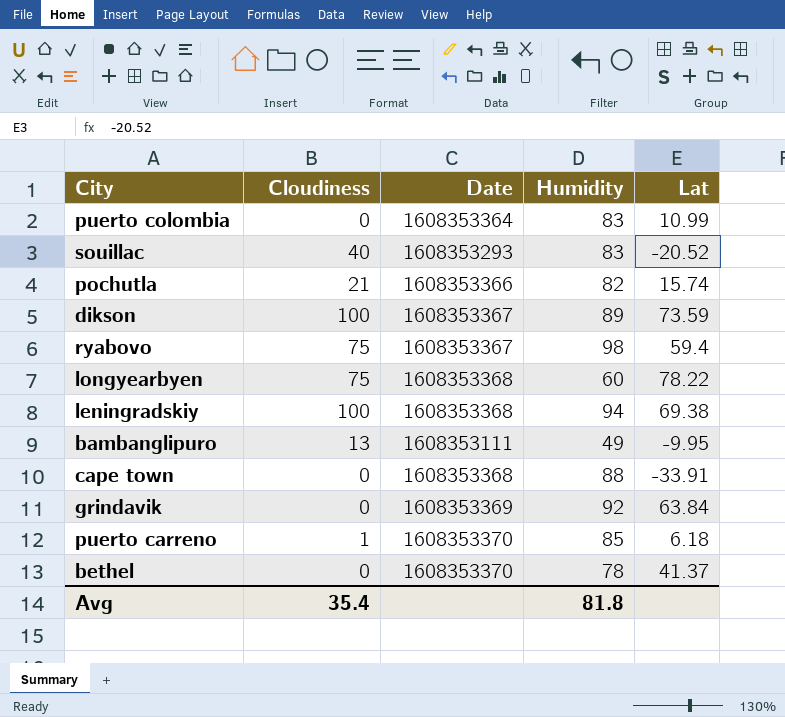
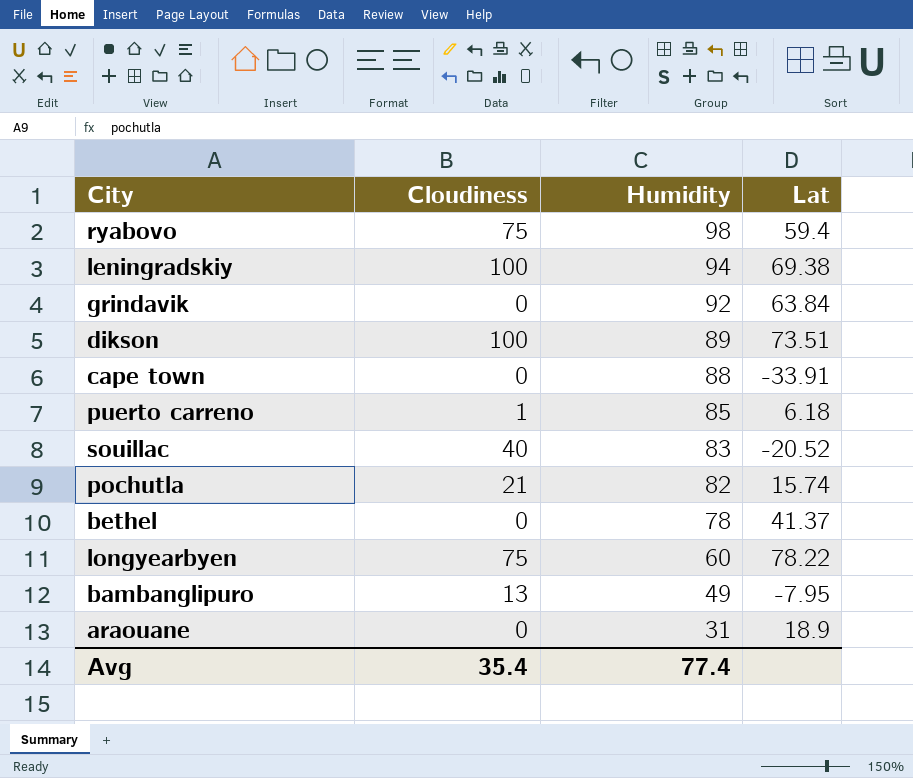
row order: none -> Humidity descending
column Date | position: 3 -> none
row puerto colombia: 0 | 1608353364 | 83 | 10.99 -> none
dikson | Lat: 73.59 -> 73.51
bambanglipuro | Lat: -9.95 -> -7.95
row araouane: none -> 0 | 31 | 18.9
Avg | Humidity: 81.8 -> 77.4

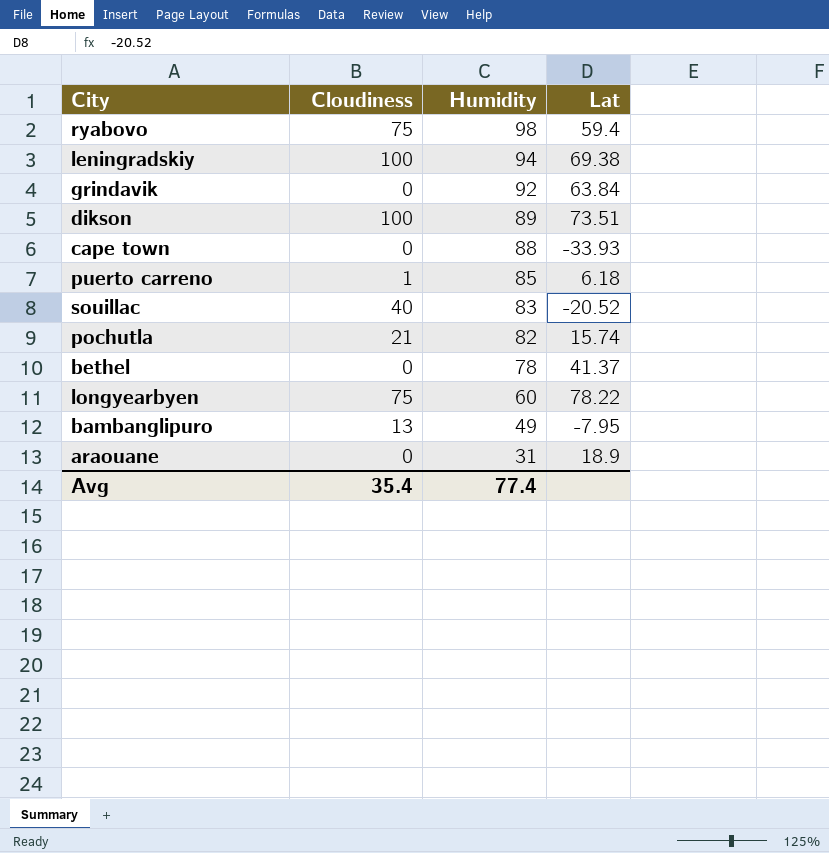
cape town | Lat: -33.91 -> -33.93

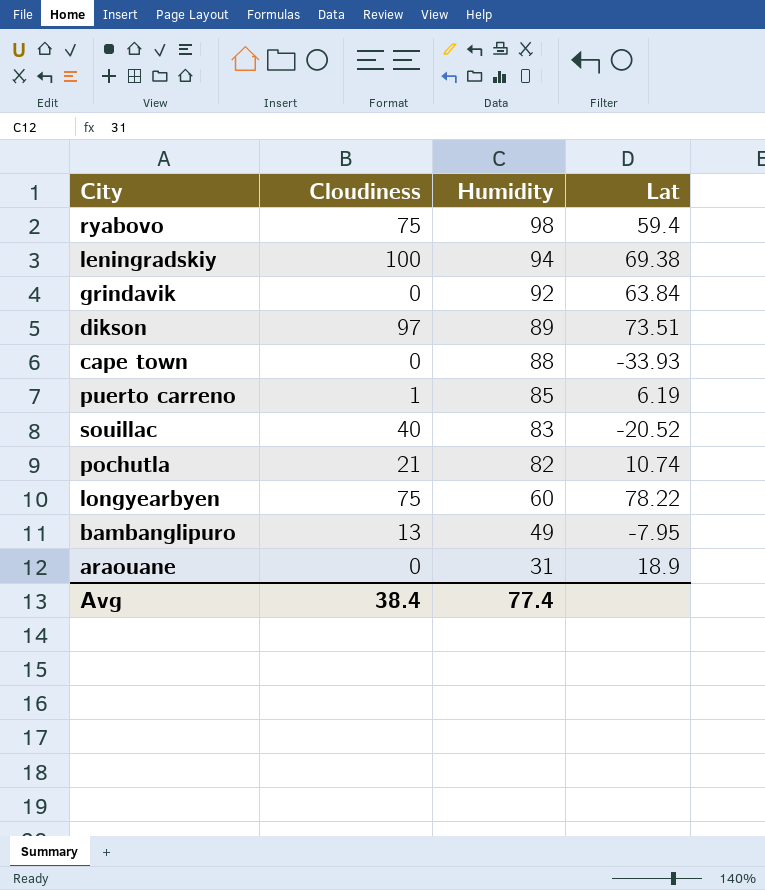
row bethel: 0 | 78 | 41.37 -> none
dikson | Cloudiness: 100 -> 97
puerto carreno | Lat: 6.18 -> 6.19
pochutla | Lat: 15.74 -> 10.74
Avg | Cloudiness: 35.4 -> 38.4

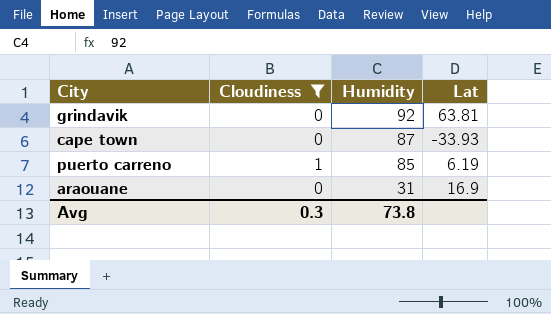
filter: none -> Cloudiness <= 1
grindavik | Lat: 63.84 -> 63.81
cape town | Humidity: 88 -> 87
araouane | Lat: 18.9 -> 16.9
Avg | Cloudiness: 38.4 -> 0.3
Avg | Humidity: 77.4 -> 73.8

